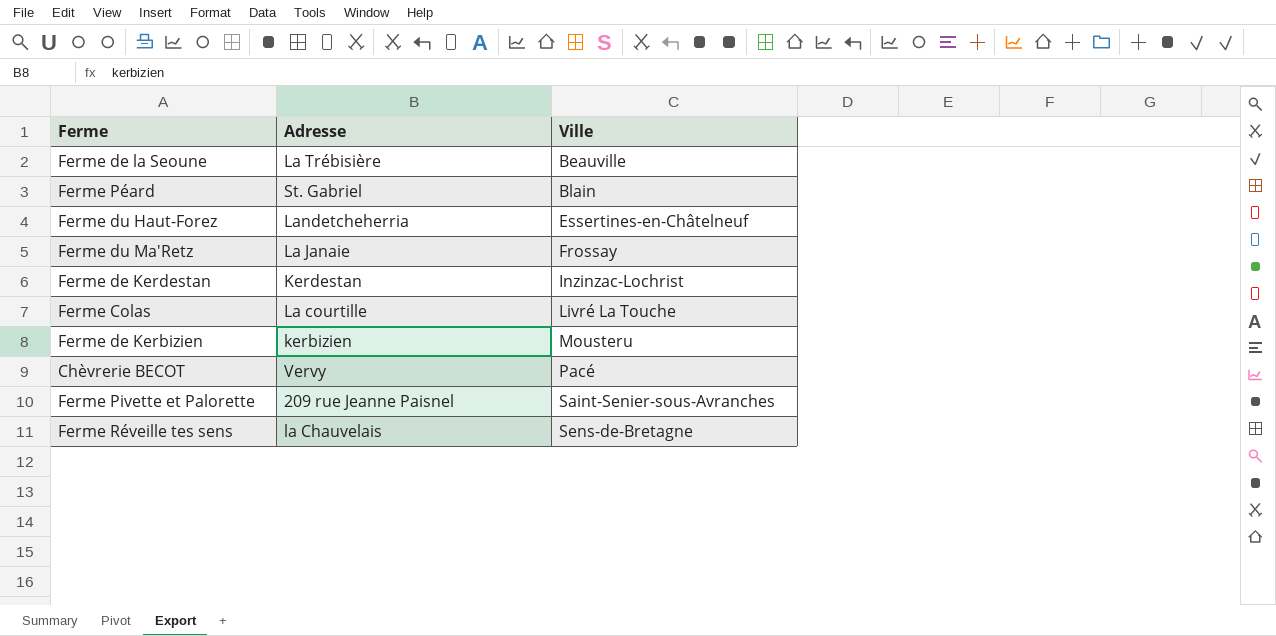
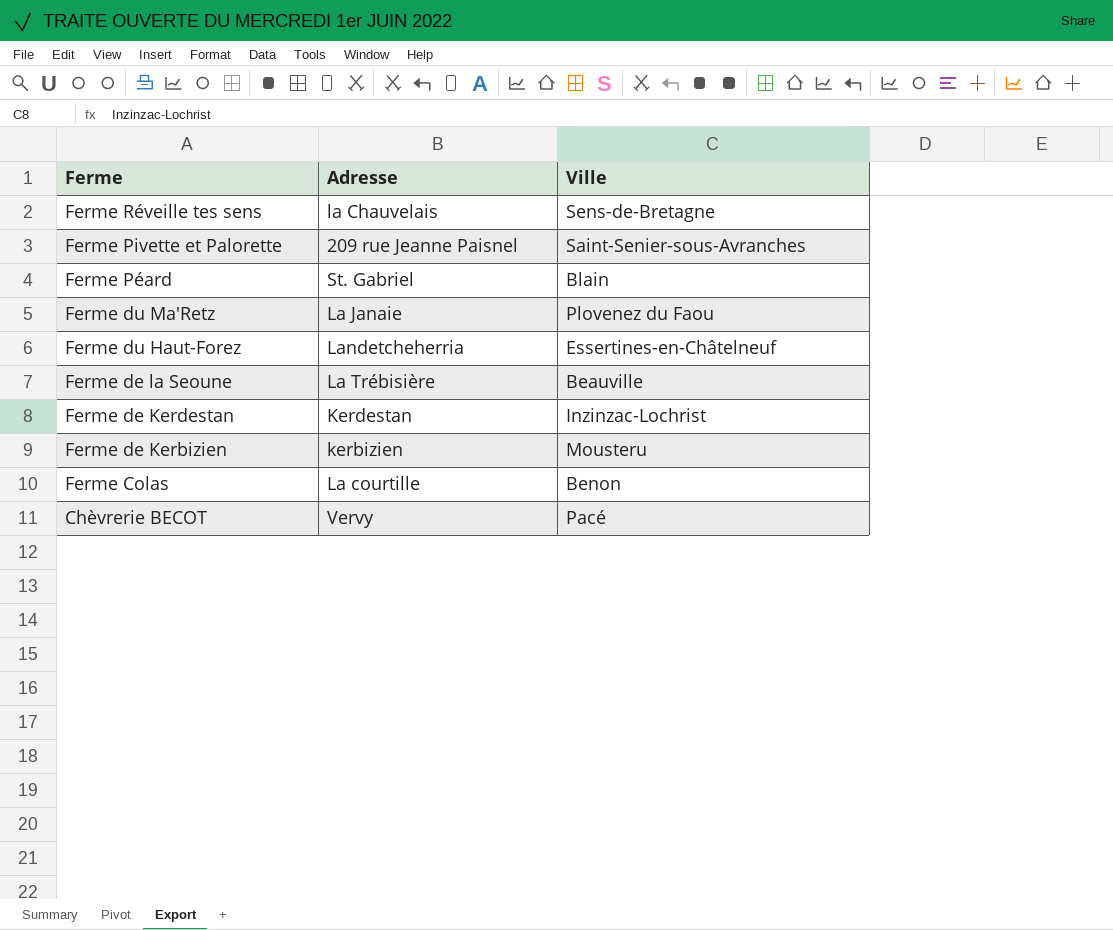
row order: Ville ascending -> Ferme descending
Ferme du Ma'Retz | Ville: Frossay -> Plovenez du Faou
Ferme Colas | Ville: Livré La Touche -> Benon

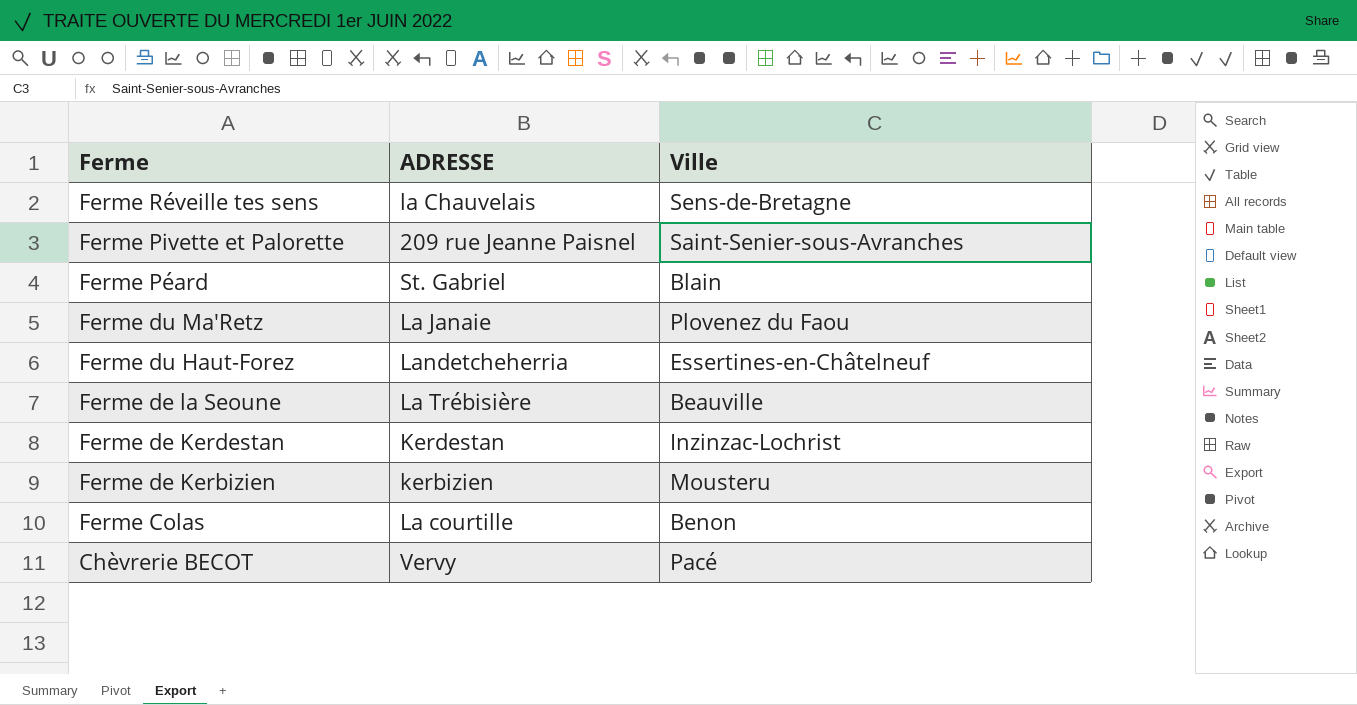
column name: Adresse -> ADRESSE

